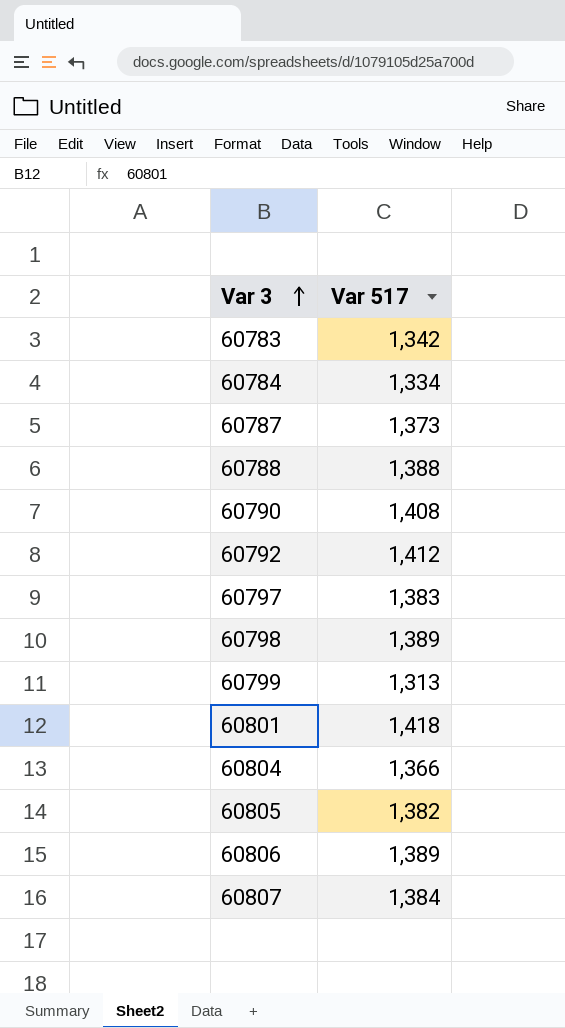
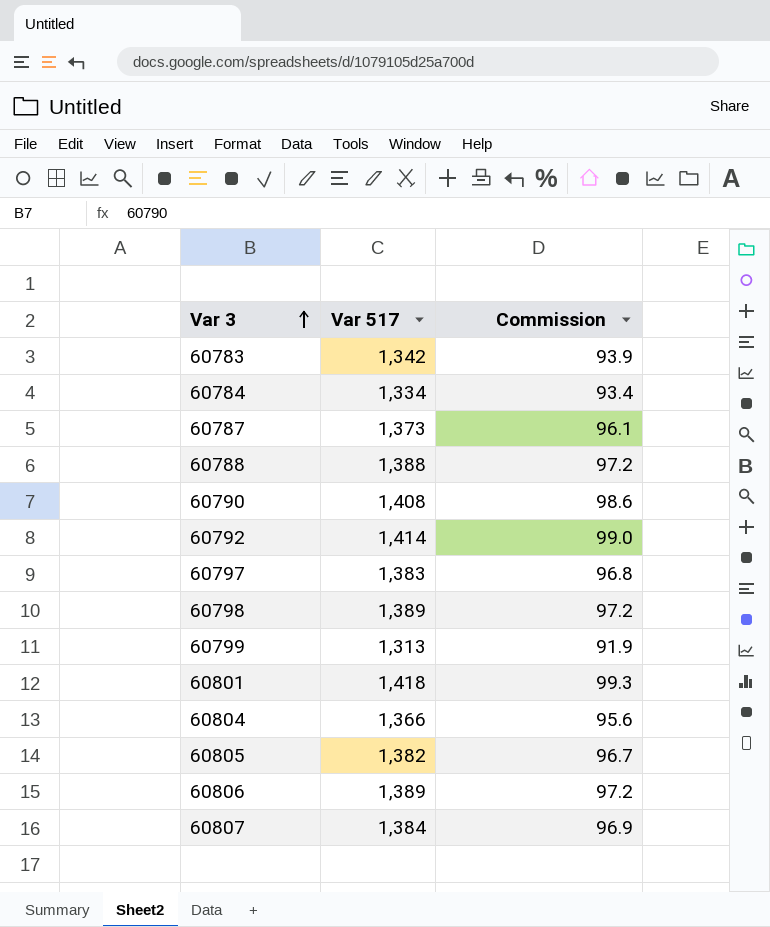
column Commission | formula: none -> [Var 517] * 0.07
60792 | Var 517: 1,412 -> 1,414

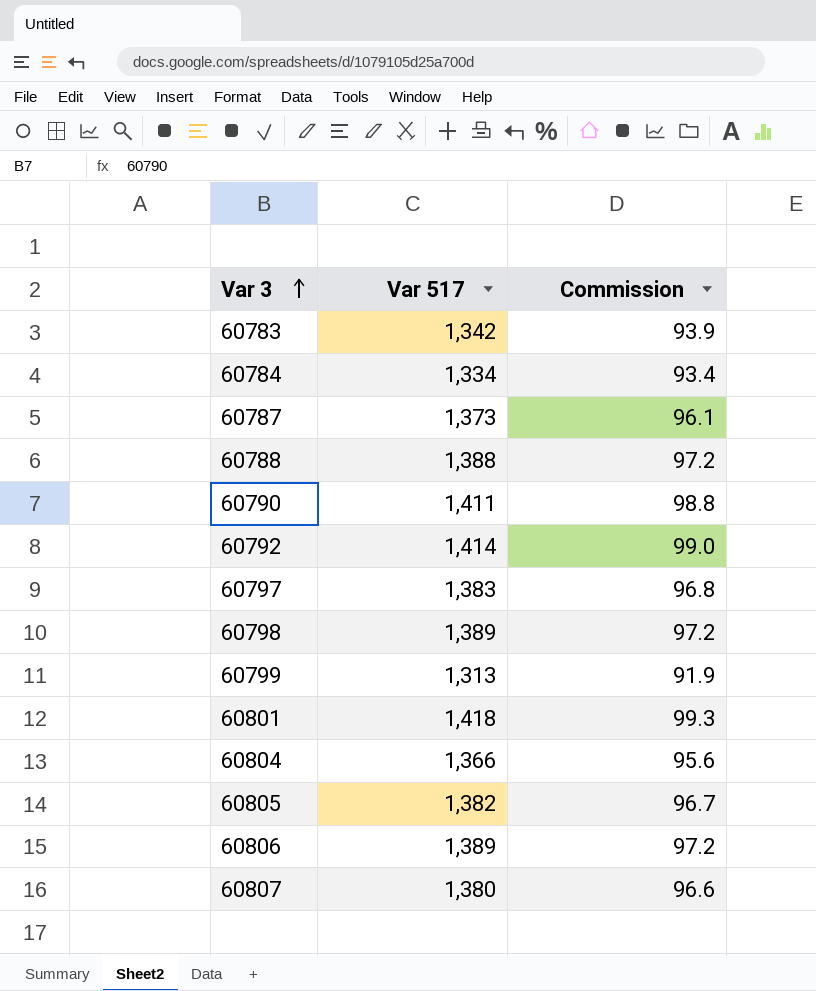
60790 | Var 517: 1,408 -> 1,411
60790 | Commission: 98.6 -> 98.8
60807 | Var 517: 1,384 -> 1,380
60807 | Commission: 96.9 -> 96.6

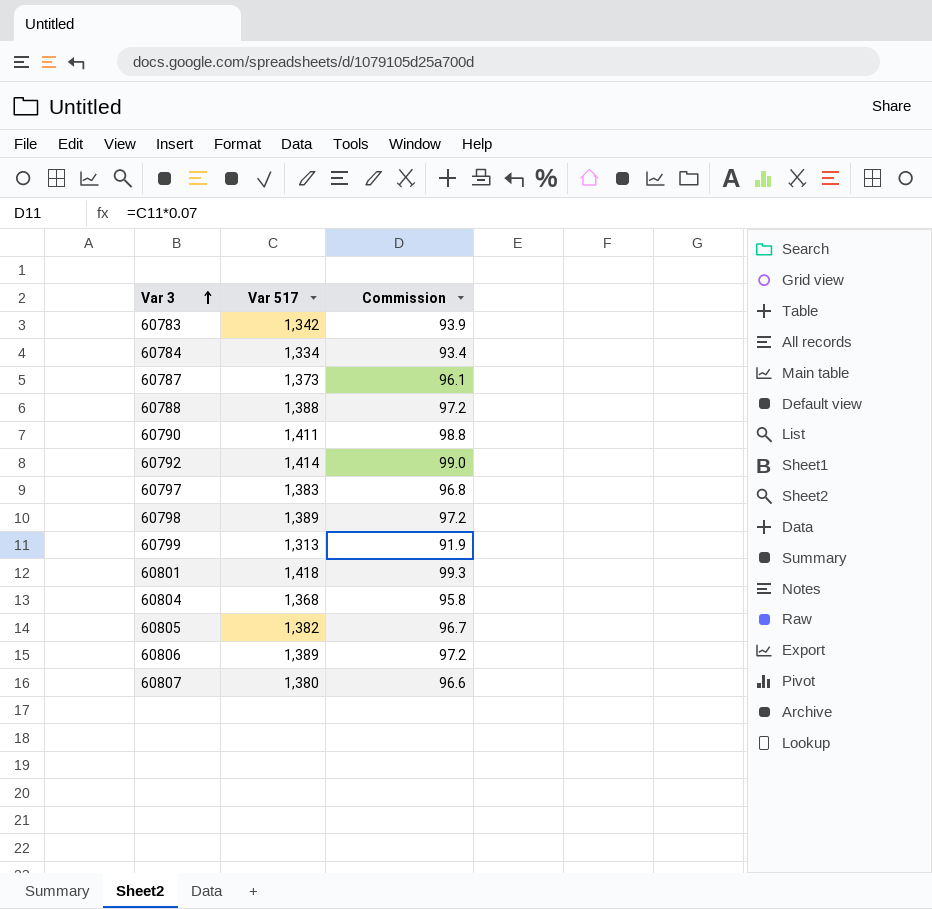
60804 | Var 517: 1,366 -> 1,368
60804 | Commission: 95.6 -> 95.8

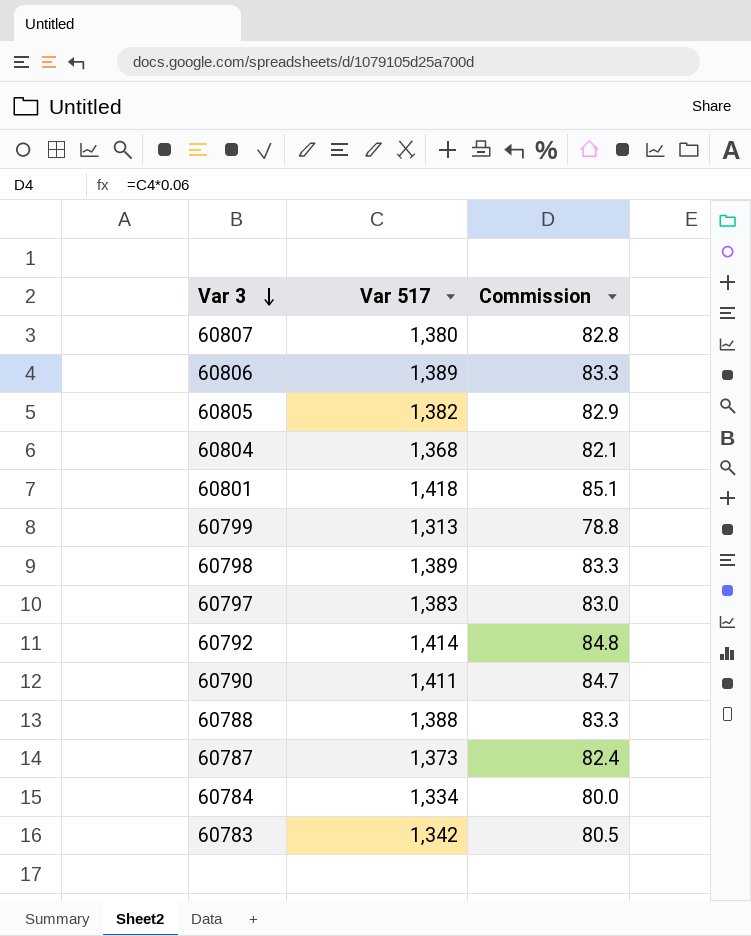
row order: Var 3 ascending -> Var 3 descending
column Commission | formula: [Var 517] * 0.07 -> [Var 517] * 0.06

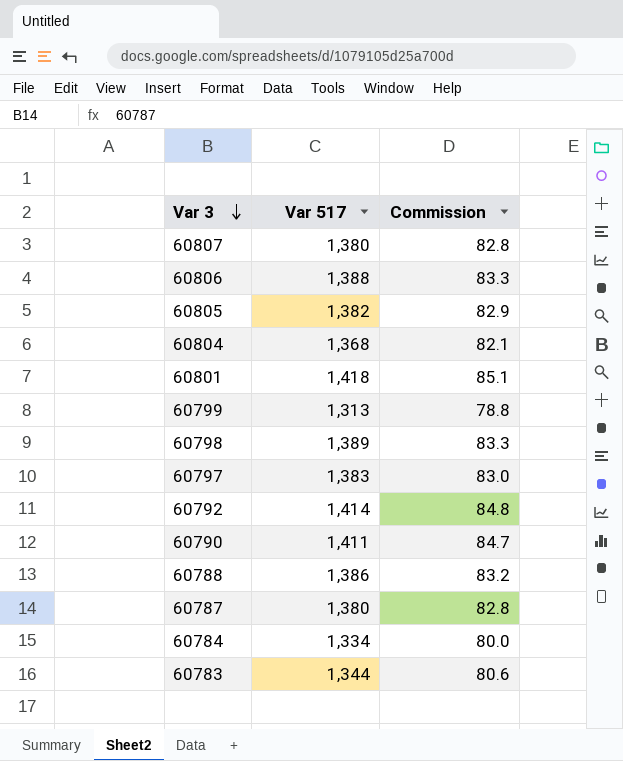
60806 | Var 517: 1,389 -> 1,388
60788 | Var 517: 1,388 -> 1,386
60788 | Commission: 83.3 -> 83.2
60787 | Var 517: 1,373 -> 1,380
60787 | Commission: 82.4 -> 82.8
60783 | Var 517: 1,342 -> 1,344
60783 | Commission: 80.5 -> 80.6

